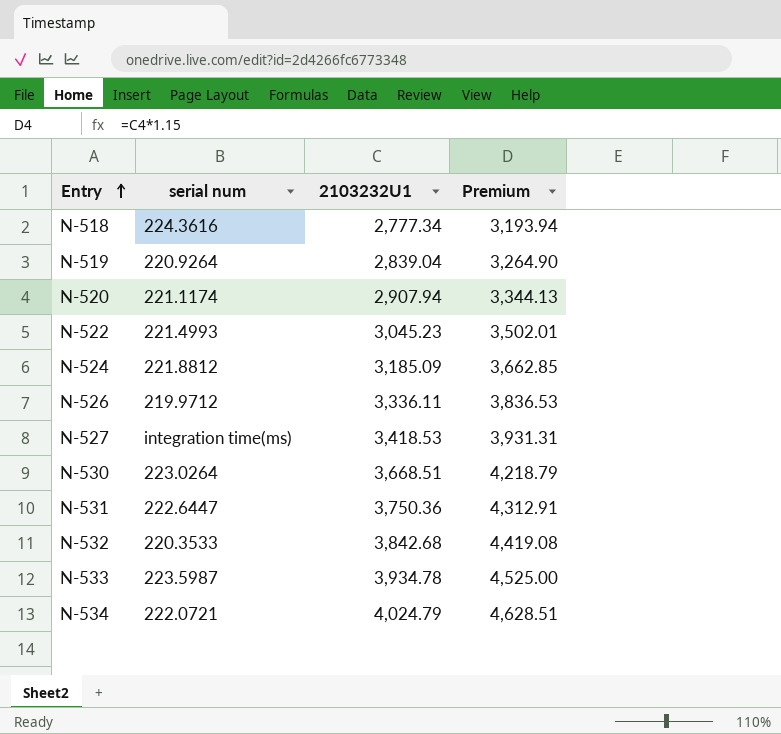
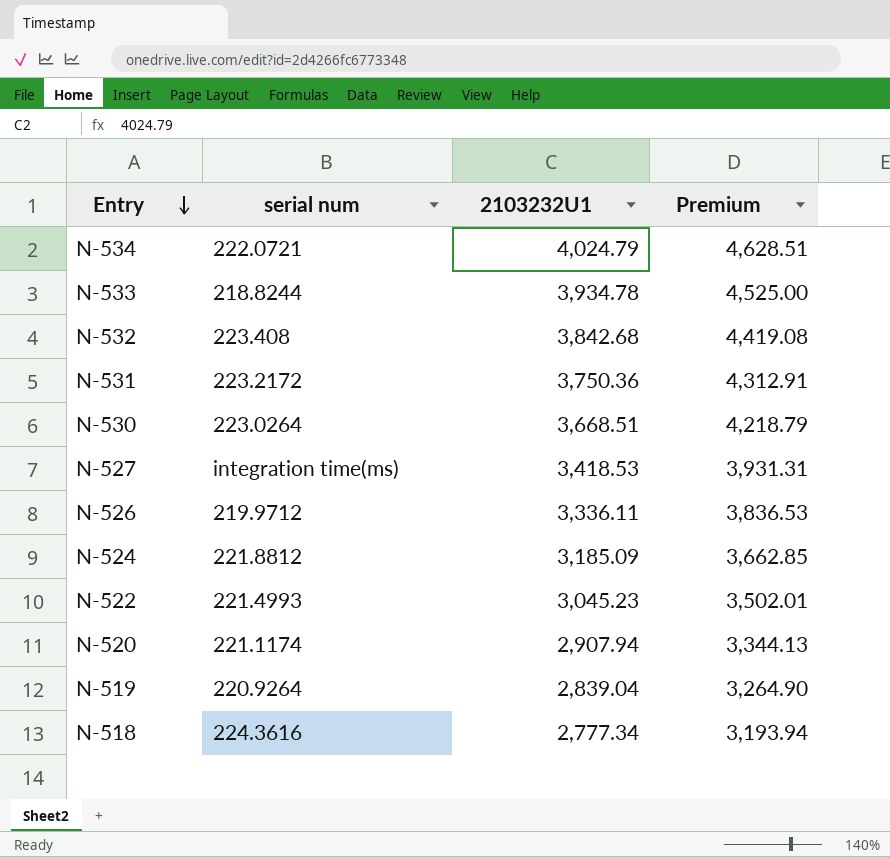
row order: Entry ascending -> Entry descending
N-533 | serial num: 223.5987 -> 218.8244
N-532 | serial num: 220.3533 -> 223.408
N-531 | serial num: 222.6447 -> 223.2172

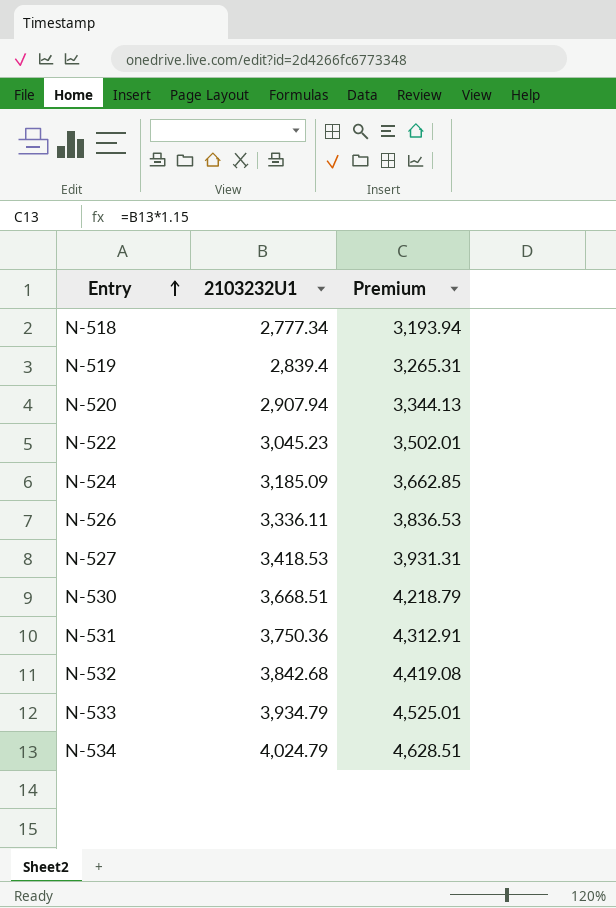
row order: Entry descending -> Entry ascending
column serial num | position: 2 -> none
N-519 | 2103232U1: 2,839.04 -> 2,839.4
N-519 | Premium: 3,264.90 -> 3,265.31
N-533 | 2103232U1: 3,934.78 -> 3,934.79
N-533 | Premium: 4,525.00 -> 4,525.01

